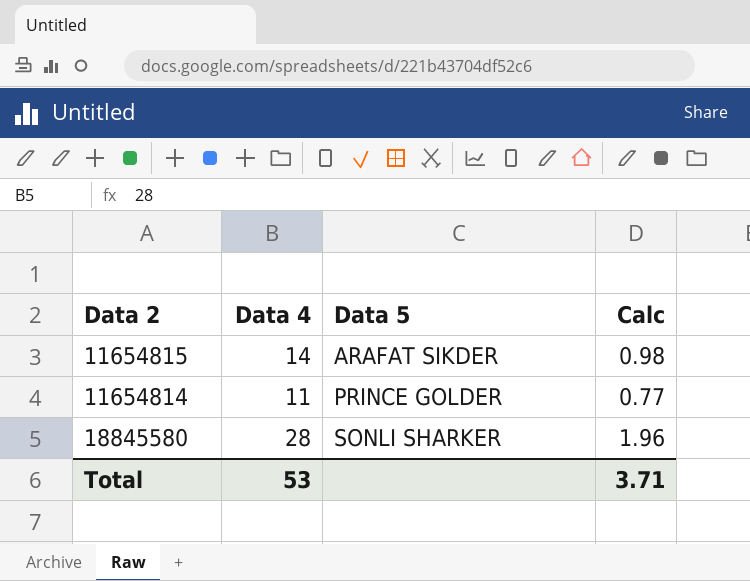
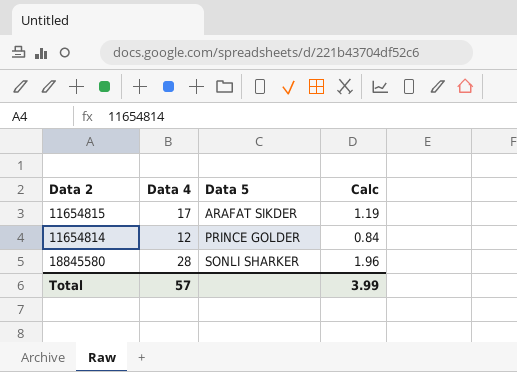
11654815 | Data 4: 14 -> 17
11654815 | Calc: 0.98 -> 1.19
11654814 | Data 4: 11 -> 12
11654814 | Calc: 0.77 -> 0.84
Total | Data 4: 53 -> 57
Total | Calc: 3.71 -> 3.99

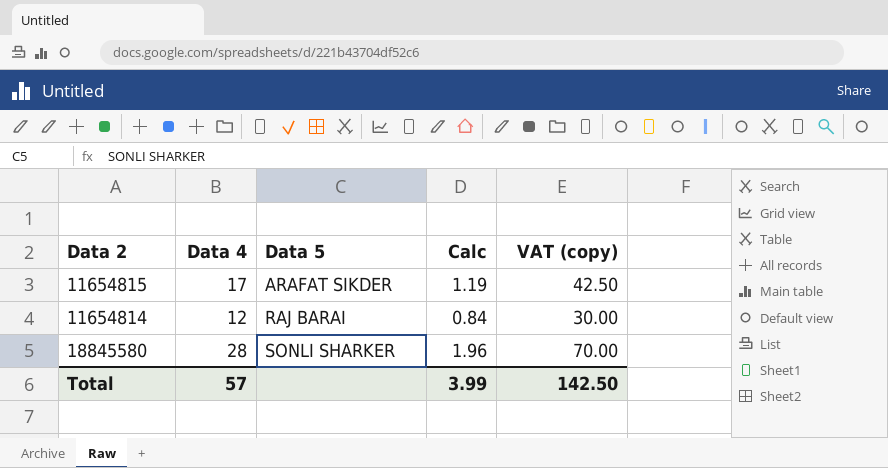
column VAT (copy) | formula: none -> [Data 4] * 2.5
11654814 | Data 5: PRINCE GOLDER -> RAJ BARAI

